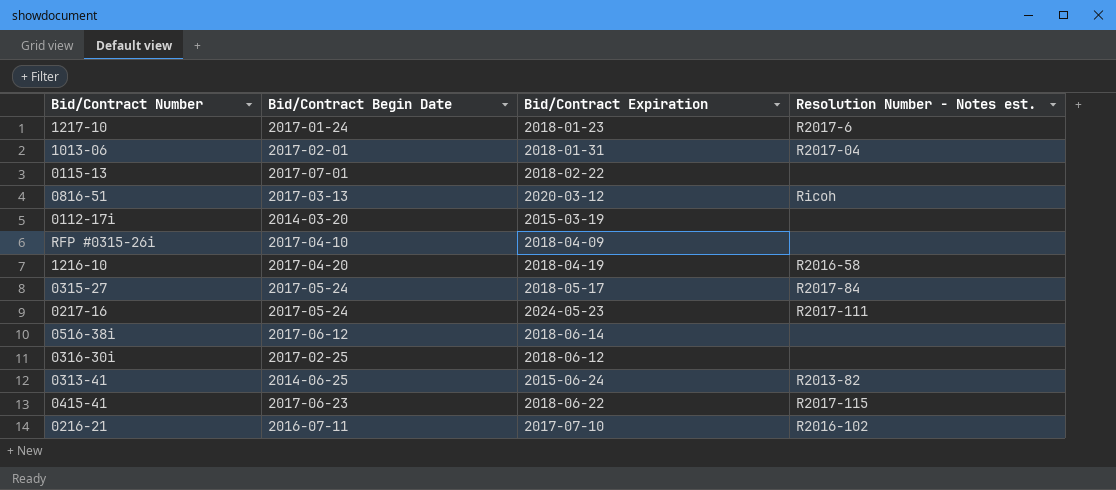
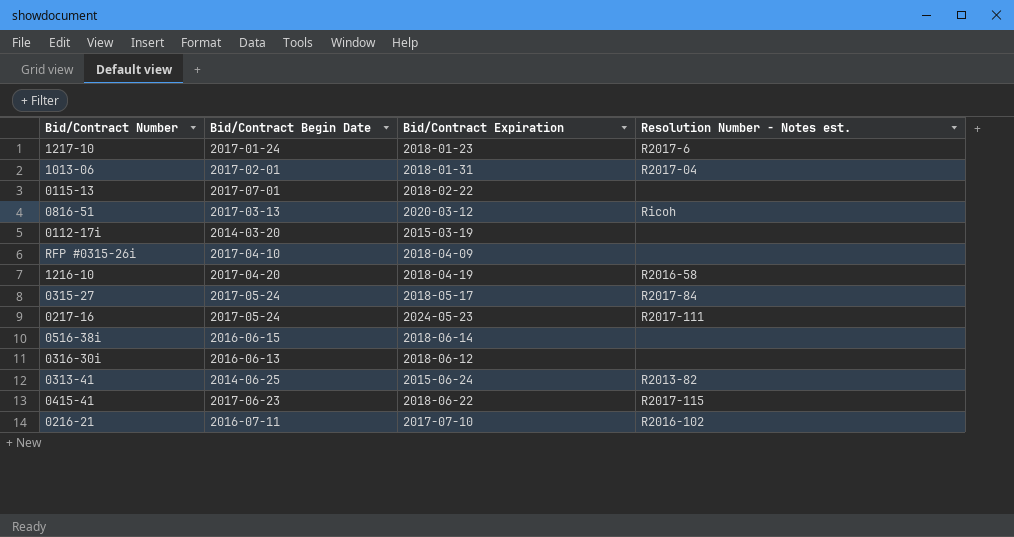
0516-38i | Bid/Contract Begin Date: 2017-06-12 -> 2016-06-15
0316-30i | Bid/Contract Begin Date: 2017-02-25 -> 2016-06-13

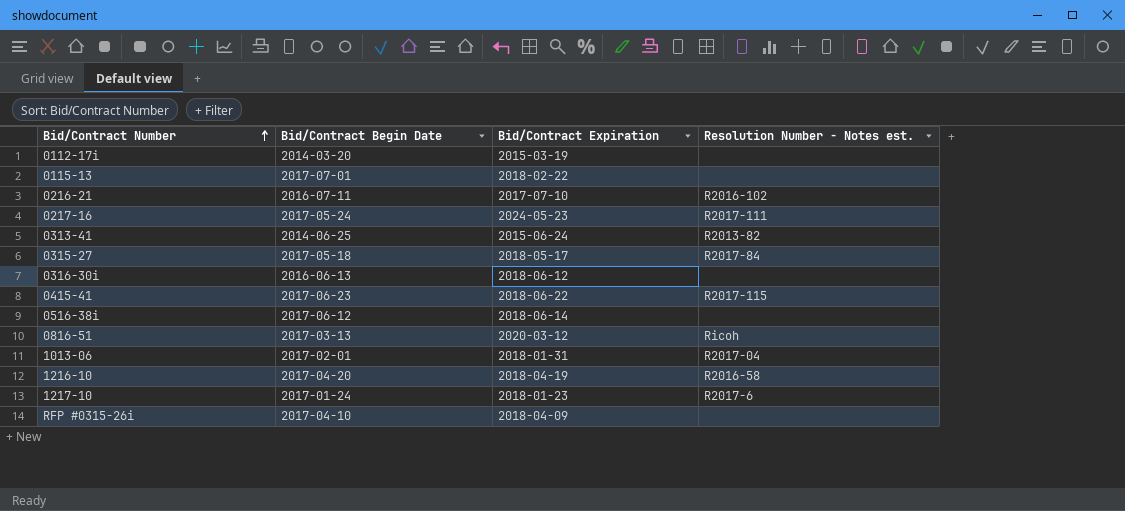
row order: none -> Bid/Contract Number ascending
0315-27 | Bid/Contract Begin Date: 2017-05-24 -> 2017-05-18
0516-38i | Bid/Contract Begin Date: 2016-06-15 -> 2017-06-12

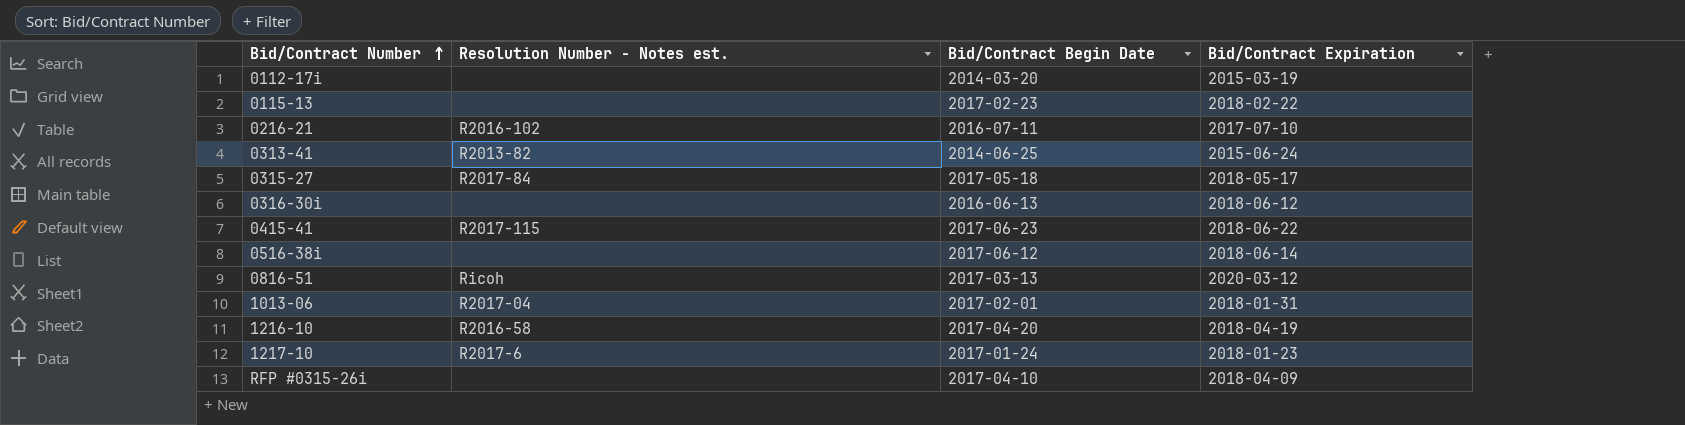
column Resolution Number - Notes est. | position: 4 -> 2
row 0217-16: 2017-05-24 | 2024-05-23 | R2017-111 -> none
0115-13 | Bid/Contract Begin Date: 2017-07-01 -> 2017-02-23

